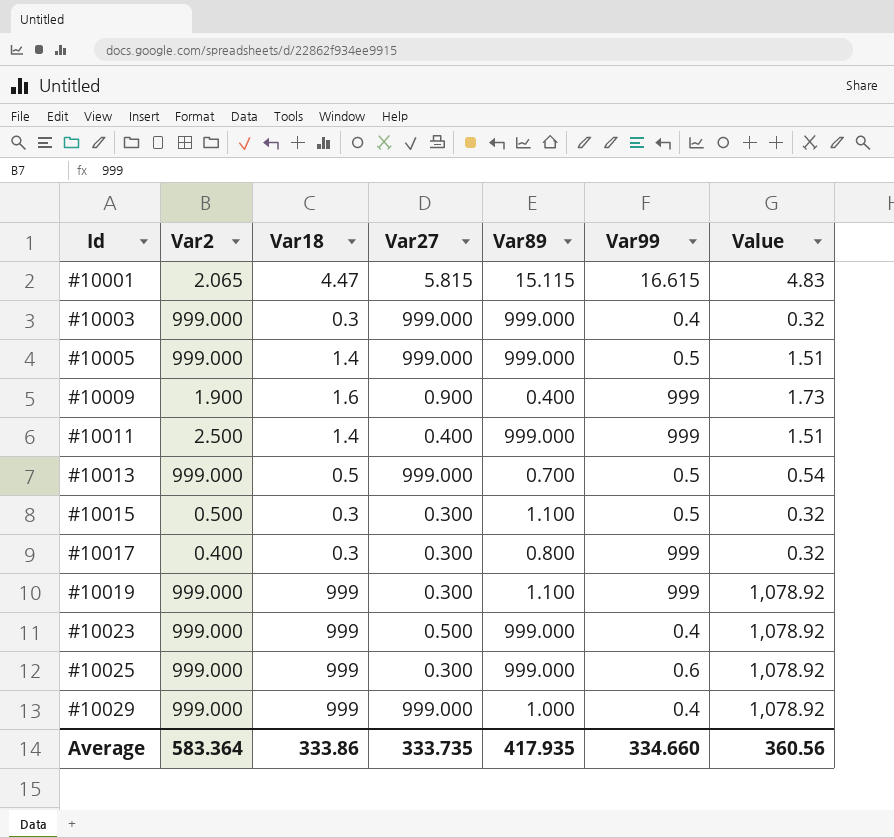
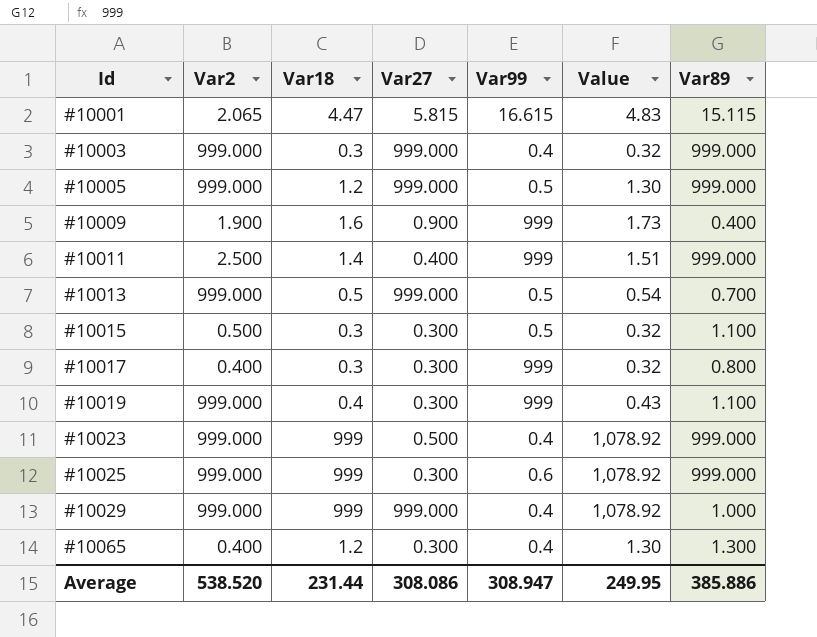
column Var89 | position: 5 -> 7
#10005 | Var18: 1.4 -> 1.2
#10005 | Value: 1.51 -> 1.30
#10019 | Var18: 999 -> 0.4
#10019 | Value: 1,078.92 -> 0.43
row #10065: none -> 0.400 | 1.2 | 0.300 | 0.4 | 1.30 | 1.300
Average | Var2: 583.364 -> 538.520
Average | Var18: 333.86 -> 231.44
Average | Var27: 333.735 -> 308.086
Average | Var99: 334.660 -> 308.947
Average | Value: 360.56 -> 249.95
Average | Var89: 417.935 -> 385.886

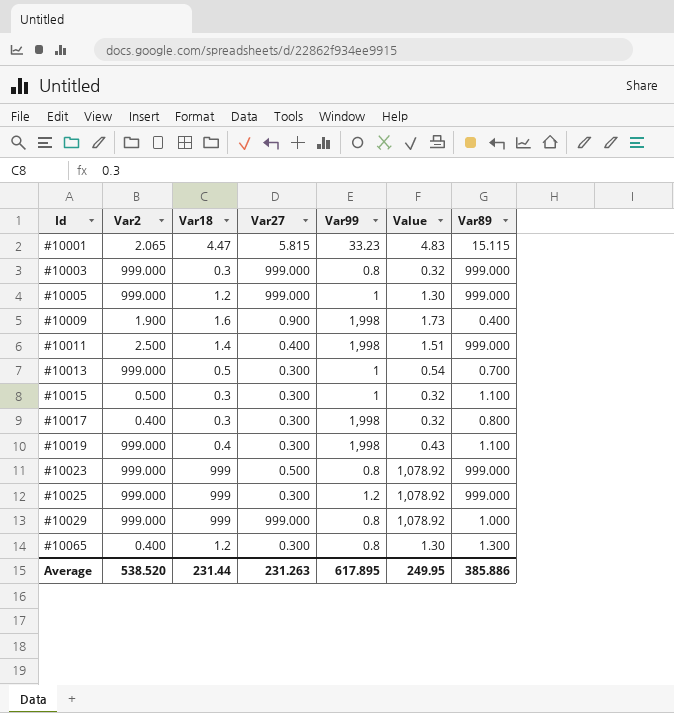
#10001 | Var99: 16.615 -> 33.23
#10003 | Var99: 0.4 -> 0.8
#10005 | Var99: 0.5 -> 1
#10009 | Var99: 999 -> 1,998
#10011 | Var99: 999 -> 1,998
#10013 | Var27: 999.000 -> 0.300
#10013 | Var99: 0.5 -> 1
#10015 | Var99: 0.5 -> 1
#10017 | Var99: 999 -> 1,998
#10019 | Var99: 999 -> 1,998
#10023 | Var99: 0.4 -> 0.8
#10025 | Var99: 0.6 -> 1.2
#10029 | Var99: 0.4 -> 0.8
#10065 | Var99: 0.4 -> 0.8
Average | Var27: 308.086 -> 231.263
Average | Var99: 308.947 -> 617.895

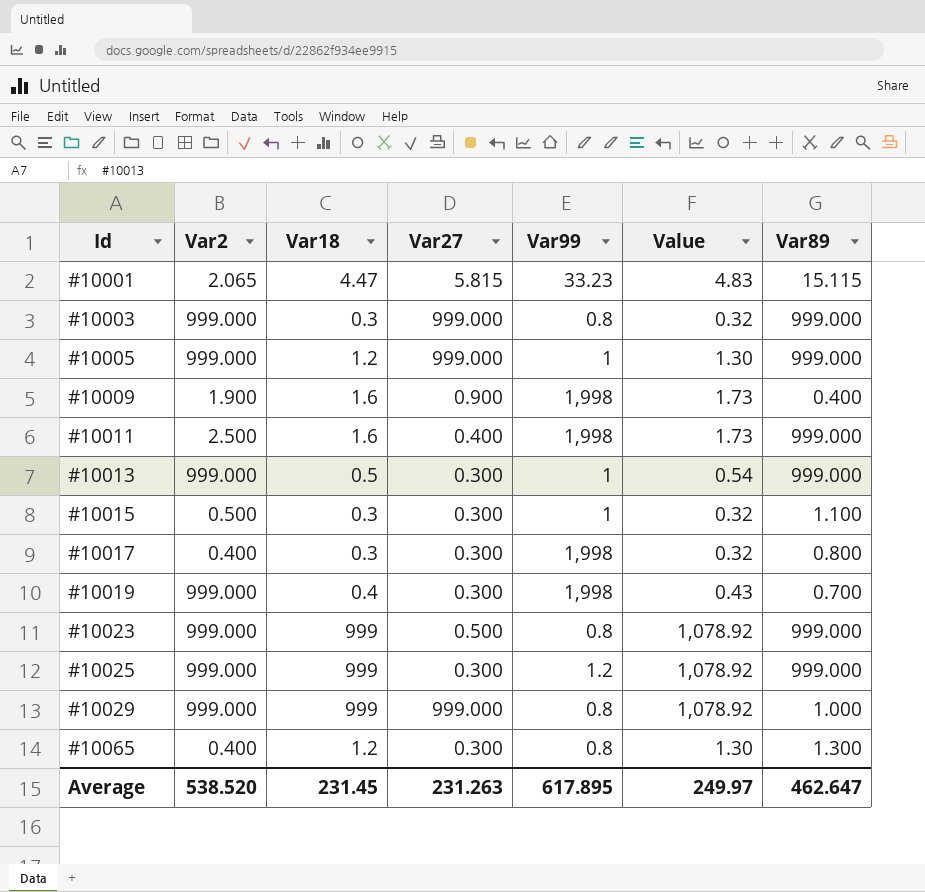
#10011 | Var18: 1.4 -> 1.6
#10011 | Value: 1.51 -> 1.73
#10013 | Var89: 0.700 -> 999.000
#10019 | Var89: 1.100 -> 0.700
Average | Var18: 231.44 -> 231.45
Average | Value: 249.95 -> 249.97
Average | Var89: 385.886 -> 462.647

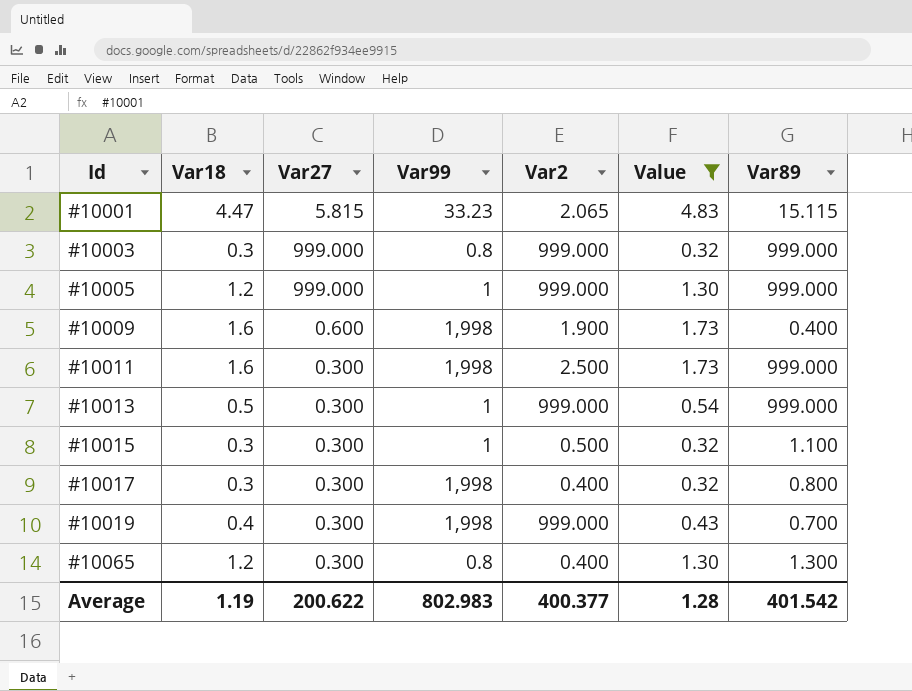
filter: none -> Value != 1,078.92
column Var2 | position: 2 -> 5
#10009 | Var27: 0.900 -> 0.600
#10011 | Var27: 0.400 -> 0.300
Average | Var18: 231.45 -> 1.19
Average | Var27: 231.263 -> 200.622
Average | Var99: 617.895 -> 802.983
Average | Var2: 538.520 -> 400.377
Average | Value: 249.97 -> 1.28
Average | Var89: 462.647 -> 401.542

